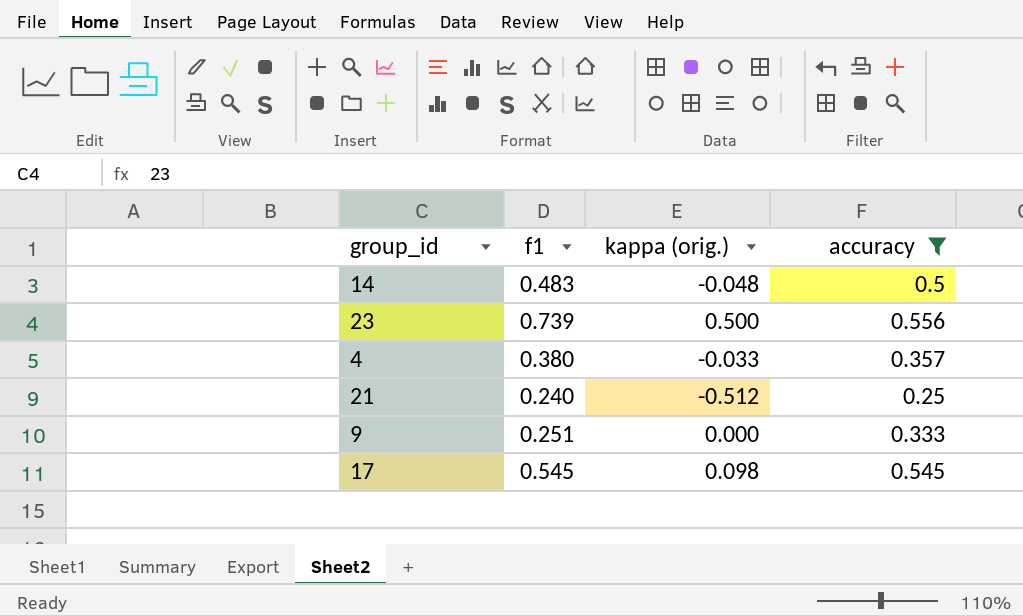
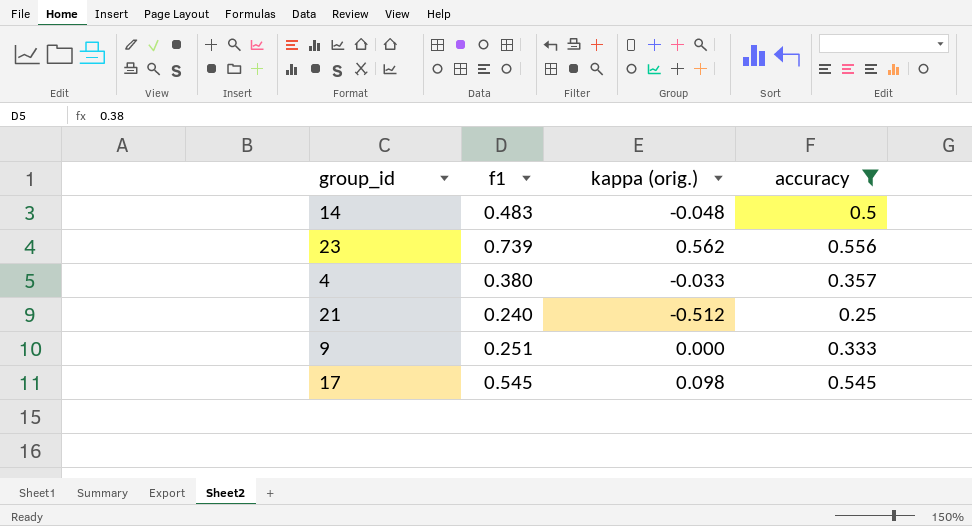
23 | kappa (orig.): 0.500 -> 0.562

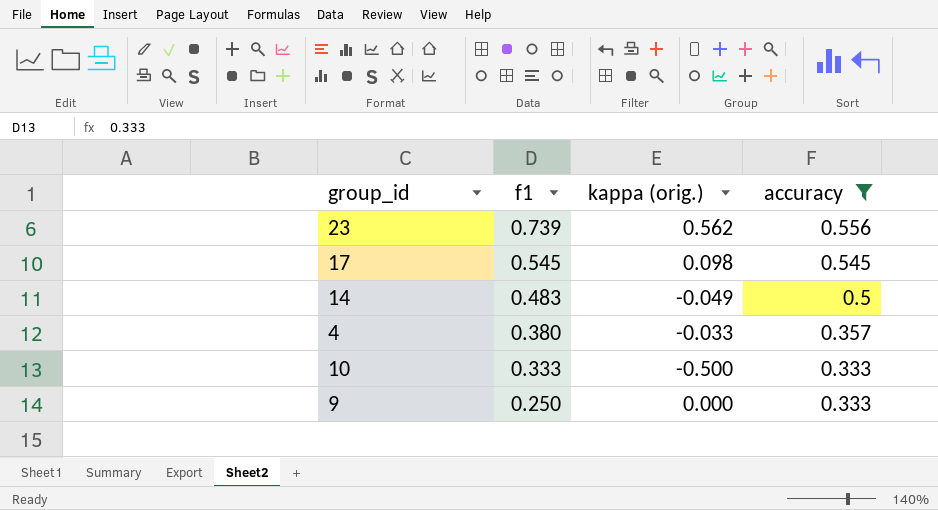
row order: none -> f1 descending
row 21: 0.240 | -0.512 | 0.25 -> none
14 | kappa (orig.): -0.048 -> -0.049
row 10: none -> 0.333 | -0.500 | 0.333
9 | f1: 0.251 -> 0.250

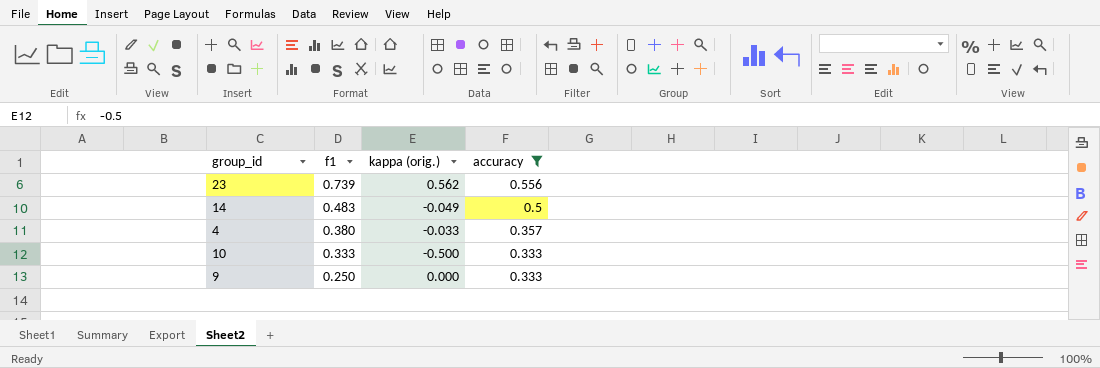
row 17: 0.545 | 0.098 | 0.545 -> none

